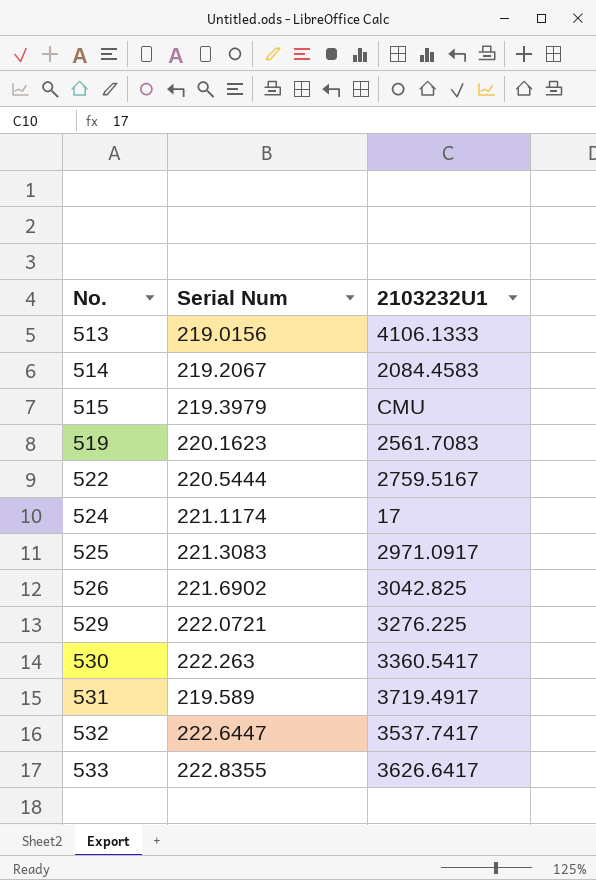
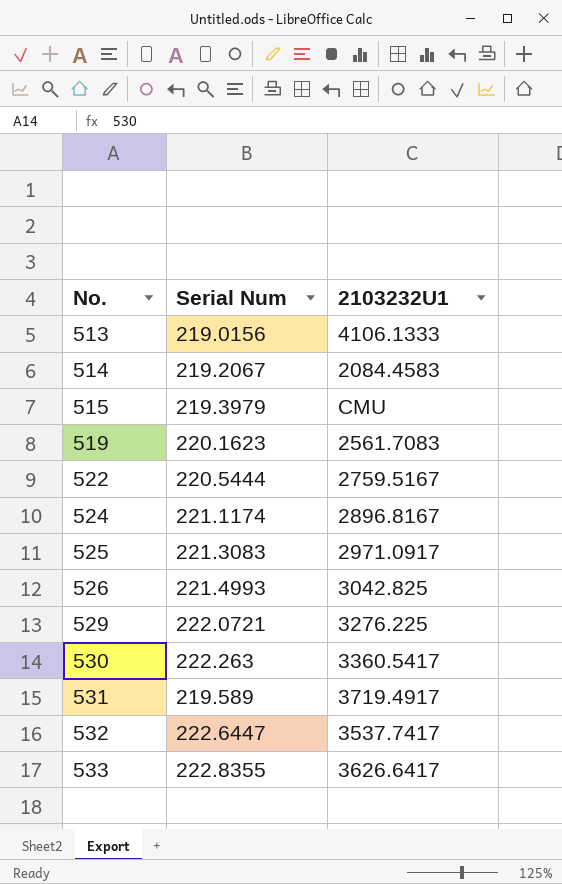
524 | 2103232U1: 17 -> 2896.8167
526 | Serial Num: 221.6902 -> 221.4993

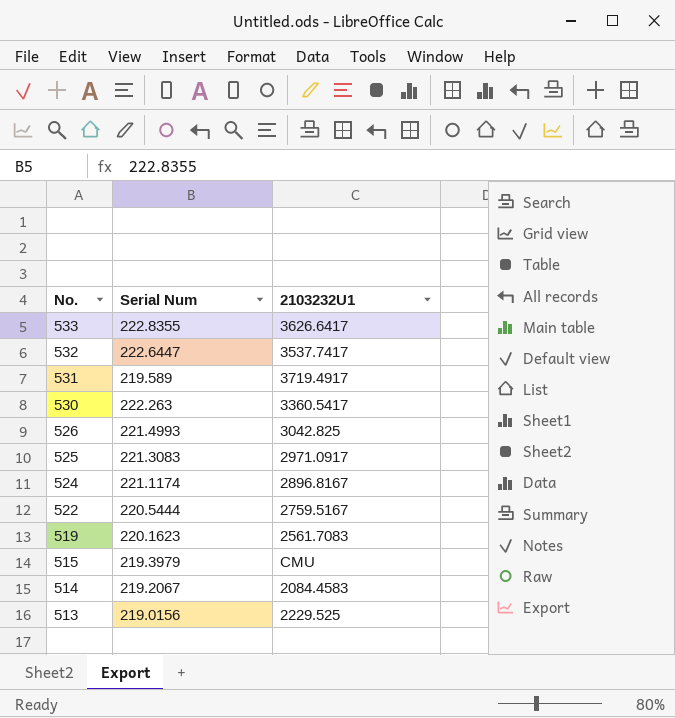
row order: No. ascending -> No. descending
row 529: 222.0721 | 3276.225 -> none
513 | 2103232U1: 4106.1333 -> 2229.525

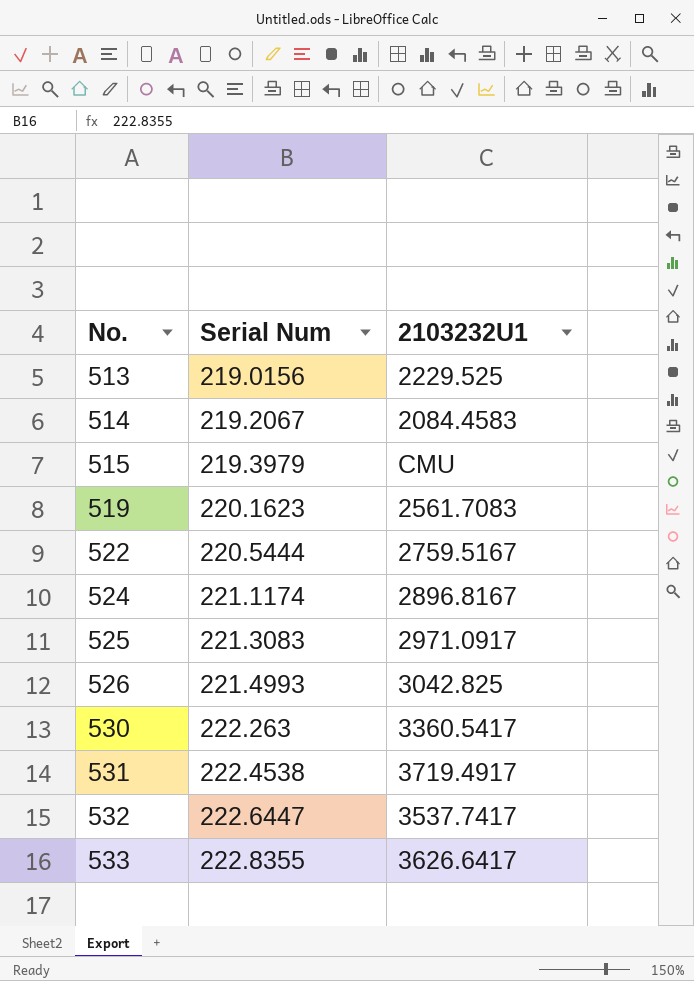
row order: No. descending -> No. ascending
531 | Serial Num: 219.589 -> 222.4538

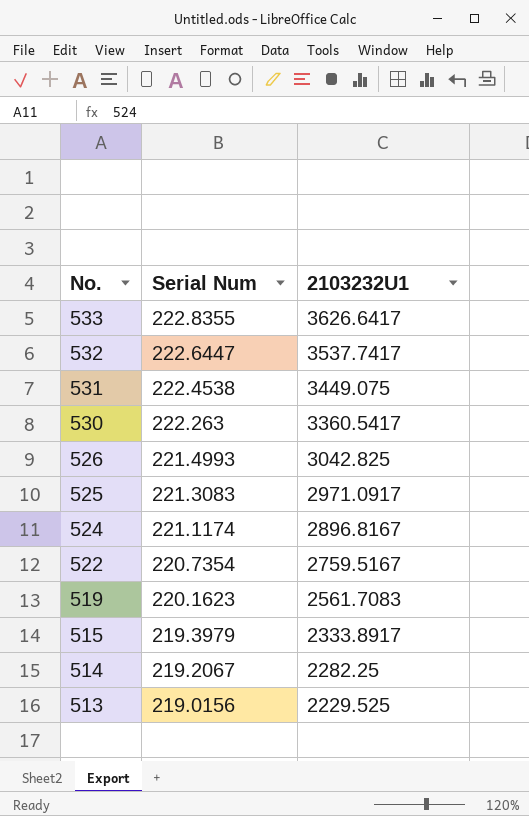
row order: No. ascending -> No. descending
531 | 2103232U1: 3719.4917 -> 3449.075
522 | Serial Num: 220.5444 -> 220.7354
515 | 2103232U1: CMU -> 2333.8917
514 | 2103232U1: 2084.4583 -> 2282.25

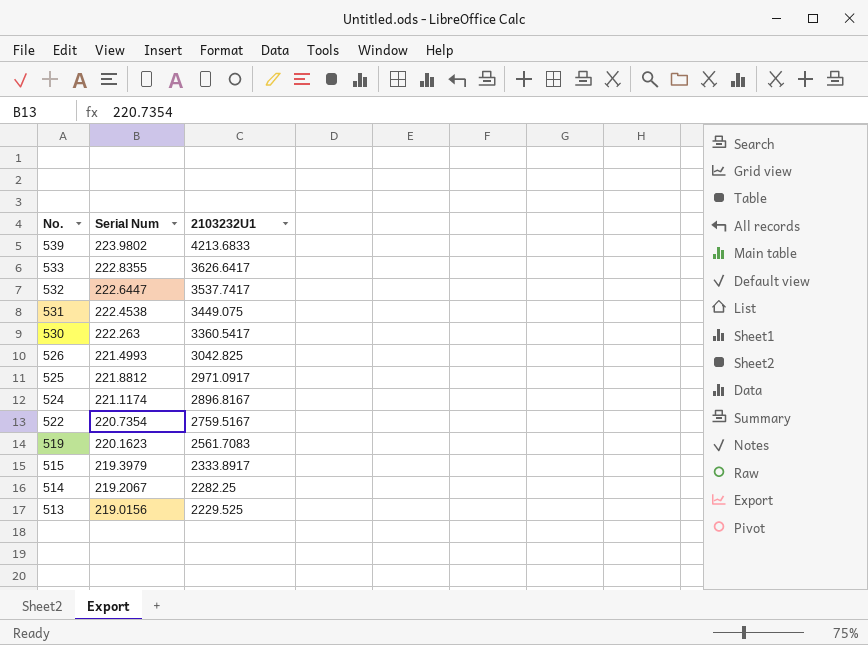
row 539: none -> 223.9802 | 4213.6833
525 | Serial Num: 221.3083 -> 221.8812

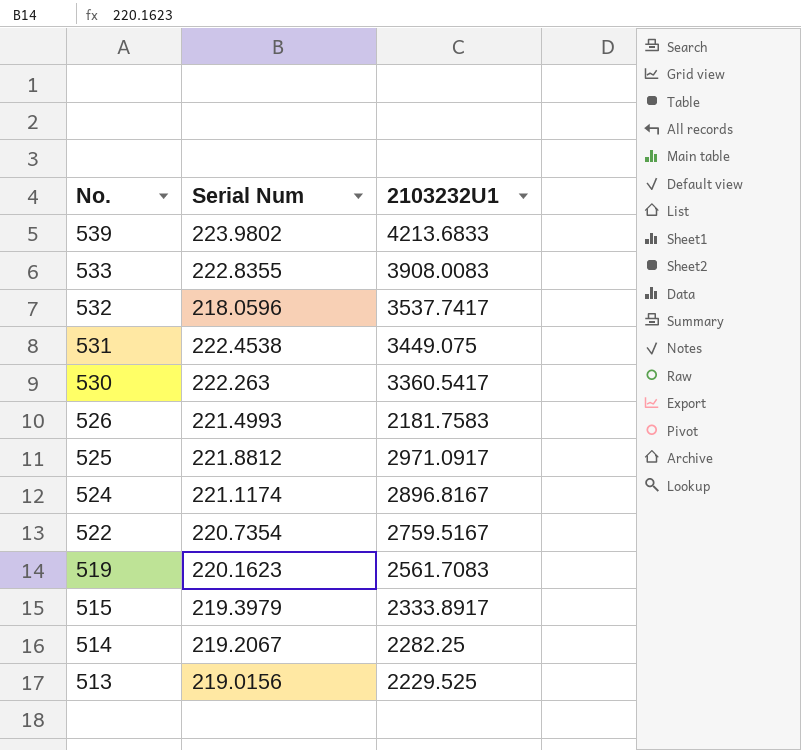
533 | 2103232U1: 3626.6417 -> 3908.0083
532 | Serial Num: 222.6447 -> 218.0596
526 | 2103232U1: 3042.825 -> 2181.7583

